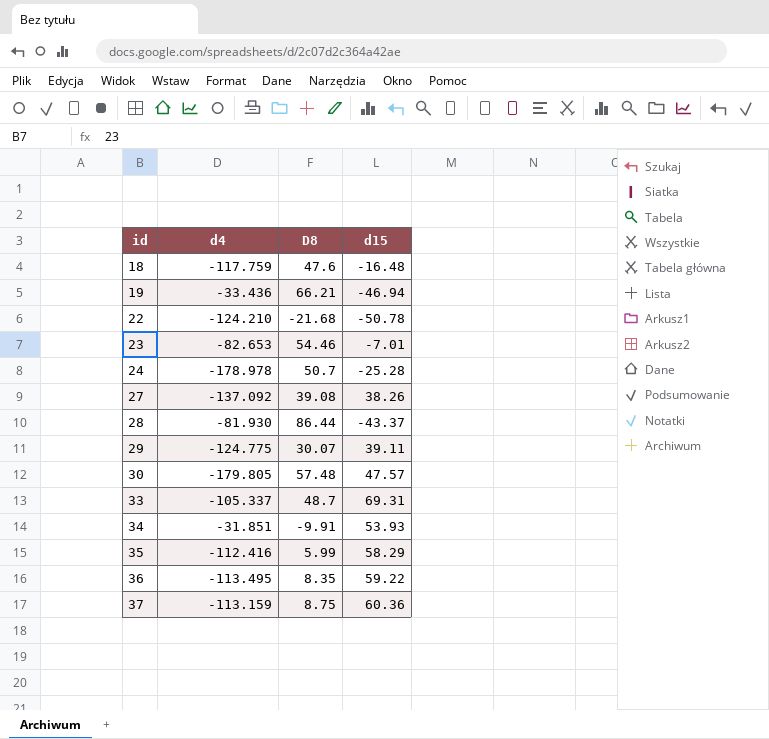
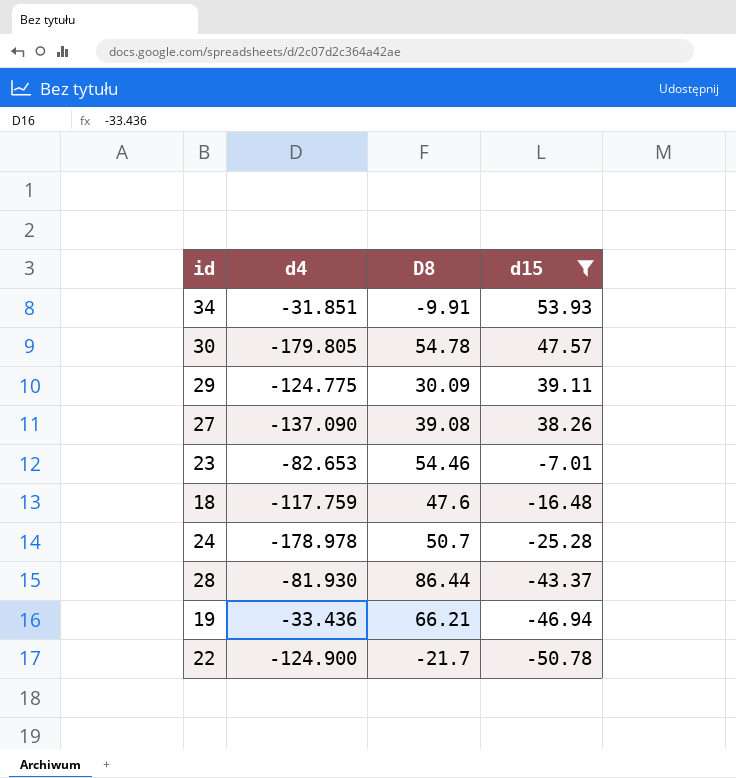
filter: none -> d15 <= 53.93
row order: id ascending -> d15 descending
30 | D8: 57.48 -> 54.78
29 | D8: 30.07 -> 30.09
27 | d4: -137.092 -> -137.090
22 | d4: -124.210 -> -124.900
22 | D8: -21.68 -> -21.7

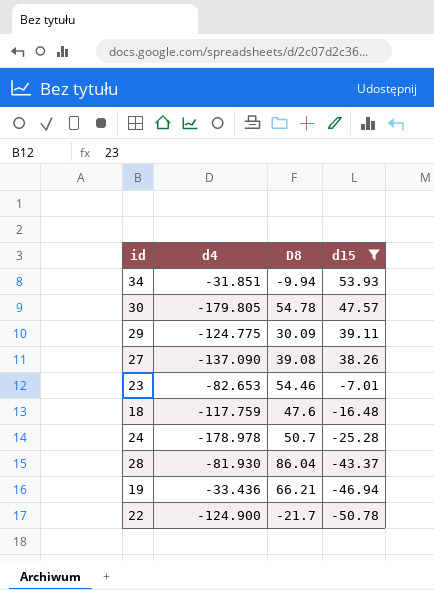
34 | D8: -9.91 -> -9.94
28 | D8: 86.44 -> 86.04

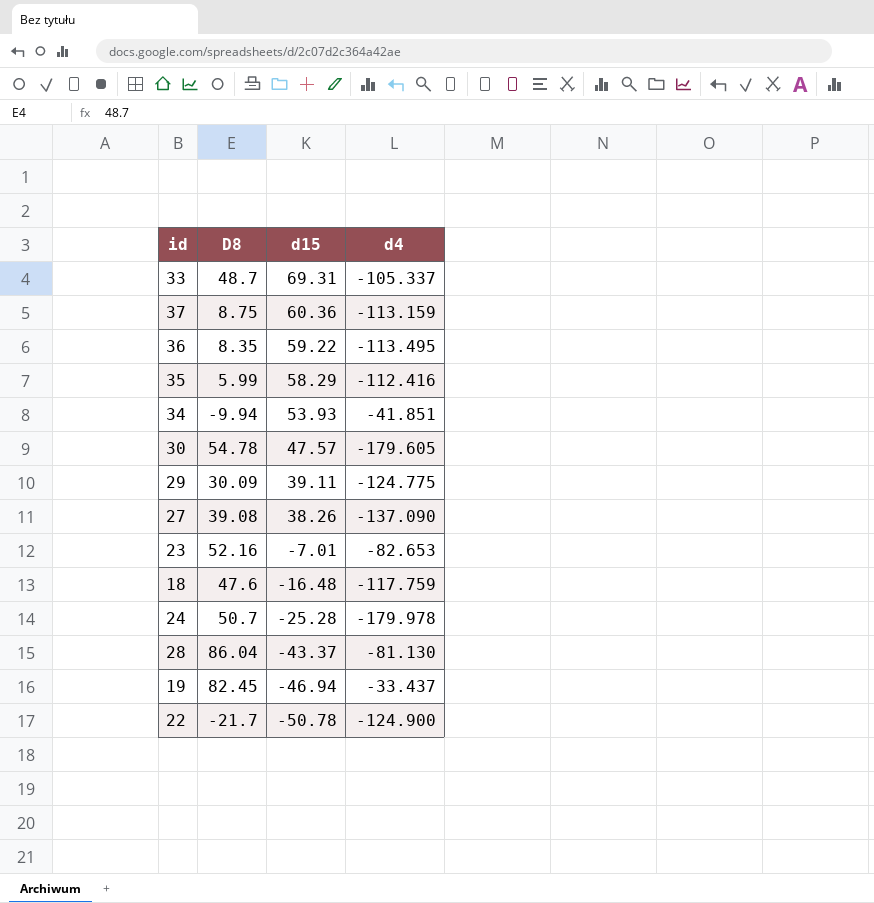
filter: d15 <= 53.93 -> none
column d4 | position: 2 -> 4
34 | d4: -31.851 -> -41.851
30 | d4: -179.805 -> -179.605
23 | D8: 54.46 -> 52.16
24 | d4: -178.978 -> -179.978
28 | d4: -81.930 -> -81.130
19 | D8: 66.21 -> 82.45
19 | d4: -33.436 -> -33.437

